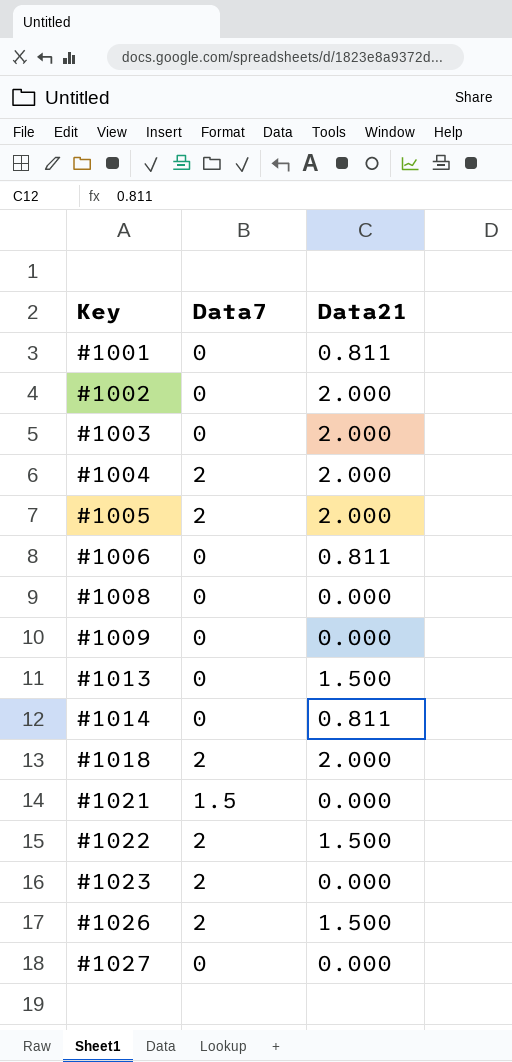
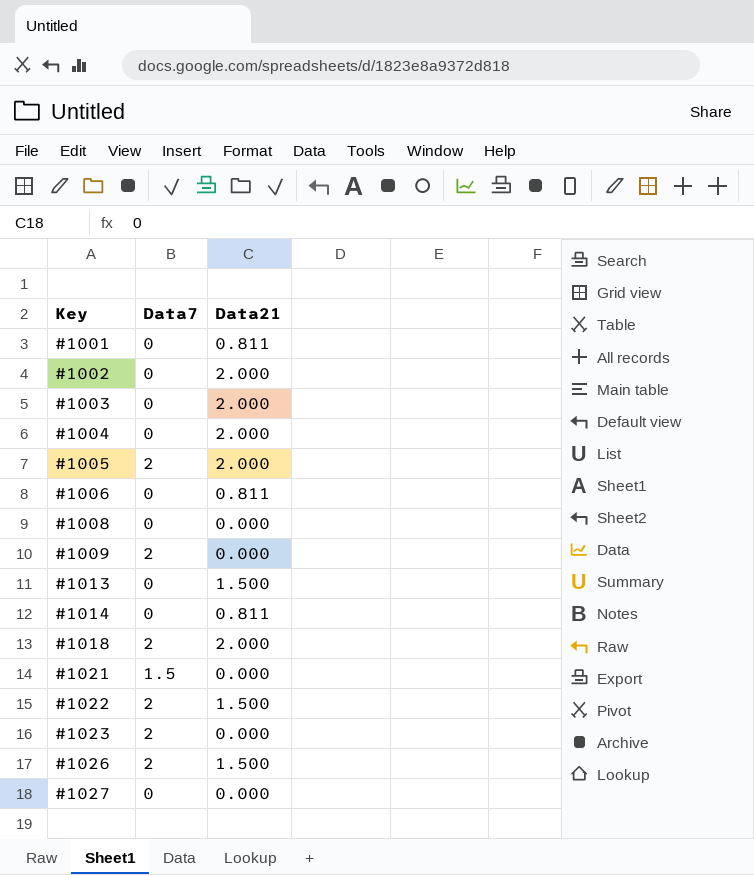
#1004 | Data7: 2 -> 0
#1009 | Data7: 0 -> 2

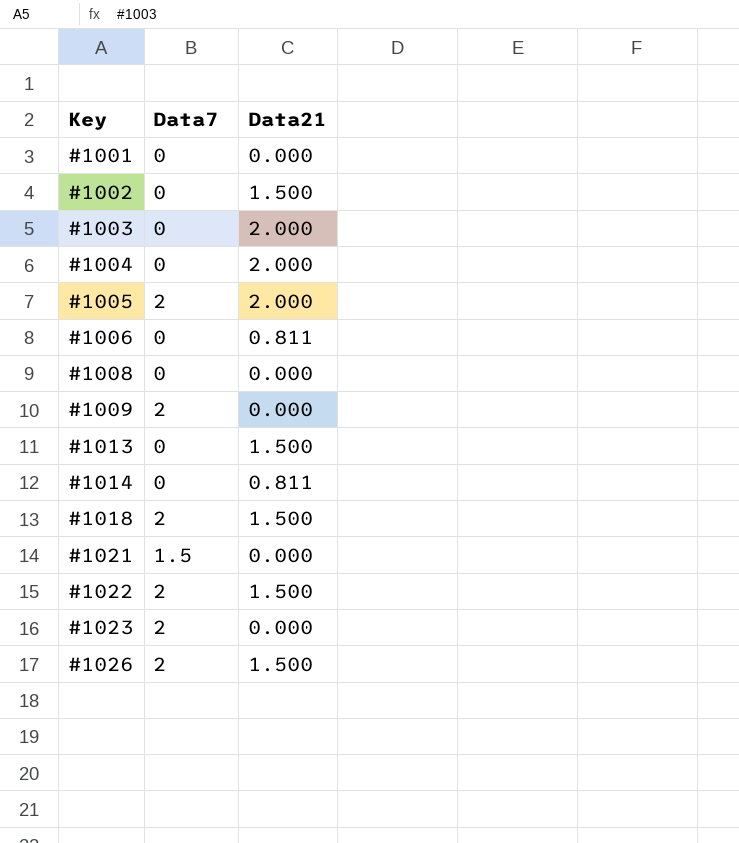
row #1027: 0 | 0.000 -> none
#1001 | Data21: 0.811 -> 0.000
#1002 | Data21: 2.000 -> 1.500
#1018 | Data21: 2.000 -> 1.500

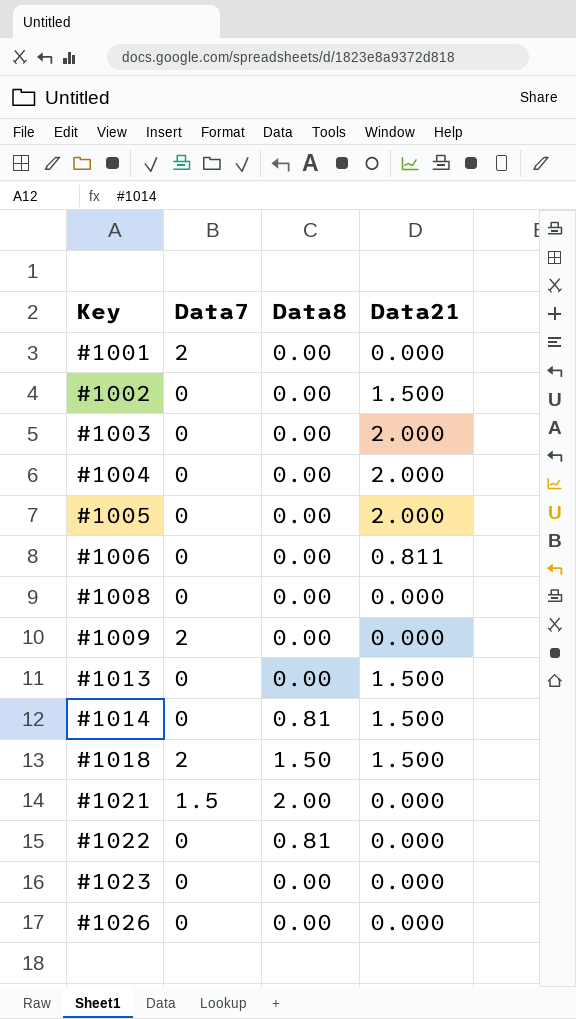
column Data8 | position: none -> 3
#1001 | Data7: 0 -> 2
#1005 | Data7: 2 -> 0
#1014 | Data21: 0.811 -> 1.500
#1022 | Data7: 2 -> 0
#1022 | Data21: 1.500 -> 0.000
#1023 | Data7: 2 -> 0
#1026 | Data7: 2 -> 0
#1026 | Data21: 1.500 -> 0.000

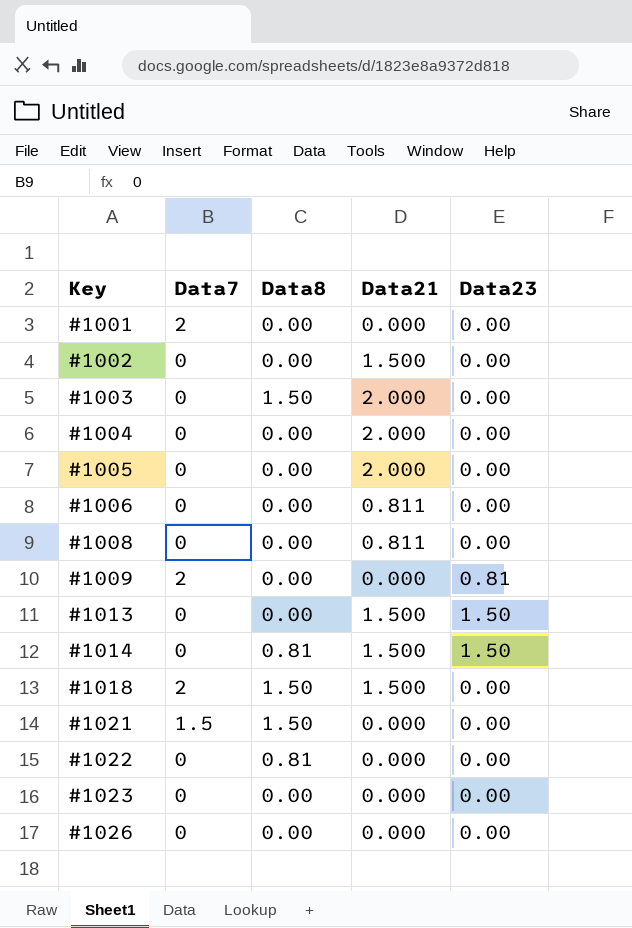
column Data23 | position: none -> 5
#1003 | Data8: 0.00 -> 1.50
#1008 | Data21: 0.000 -> 0.811
#1021 | Data8: 2.00 -> 1.50

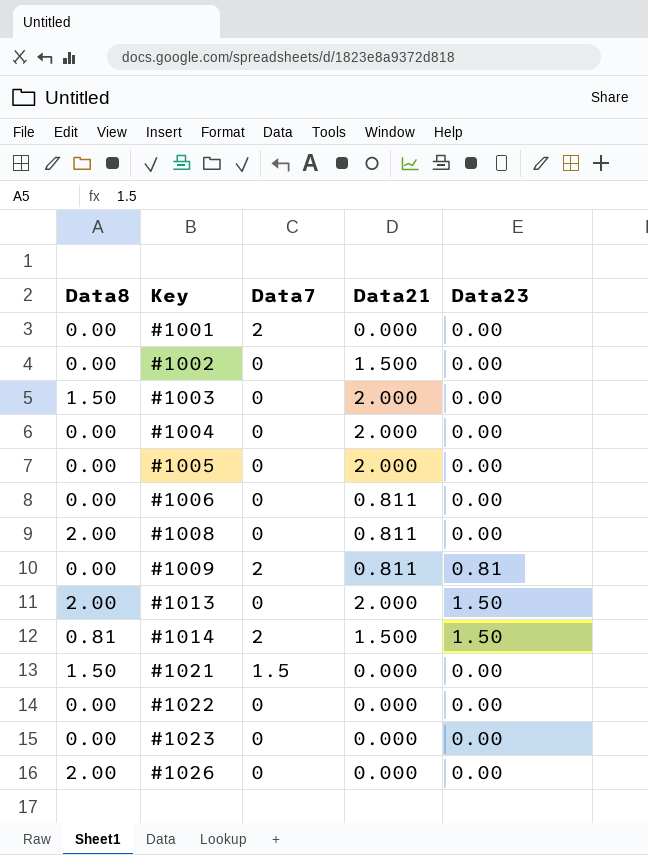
column Data8 | position: 3 -> 1
row #1018: 2 | 1.50 | 1.500 | 0.00 -> none
#1008 | Data8: 0.00 -> 2.00
#1009 | Data21: 0.000 -> 0.811
#1013 | Data8: 0.00 -> 2.00
#1013 | Data21: 1.500 -> 2.000
#1014 | Data7: 0 -> 2
#1022 | Data8: 0.81 -> 0.00
#1026 | Data8: 0.00 -> 2.00

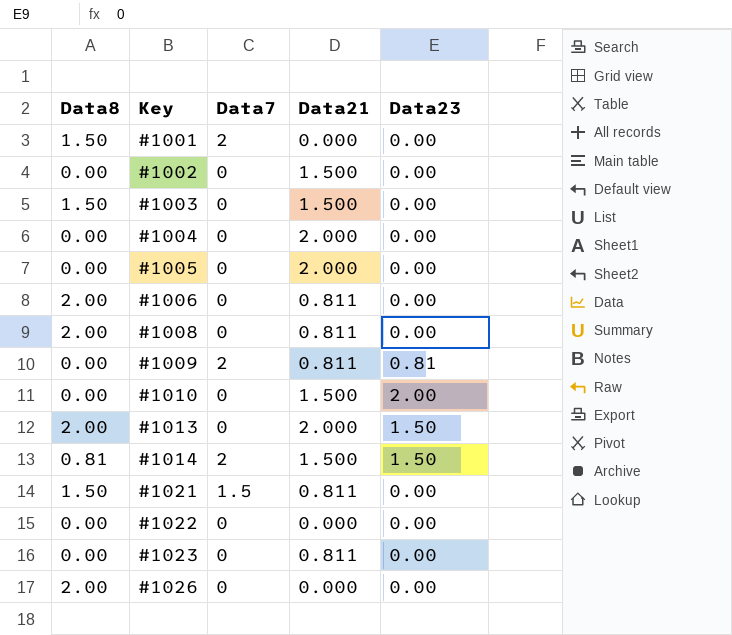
#1001 | Data8: 0.00 -> 1.50
#1003 | Data21: 2.000 -> 1.500
#1006 | Data8: 0.00 -> 2.00
row #1010: none -> 0.00 | 0 | 1.500 | 2.00
#1021 | Data21: 0.000 -> 0.811
#1023 | Data21: 0.000 -> 0.811

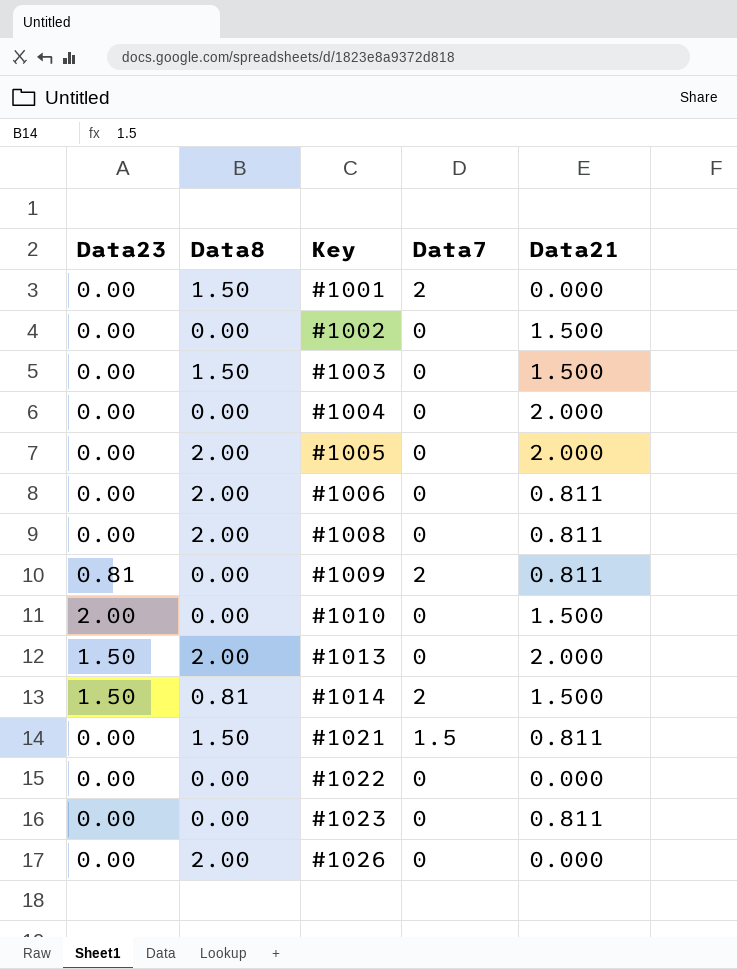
column Data23 | position: 5 -> 1
#1005 | Data8: 0.00 -> 2.00

